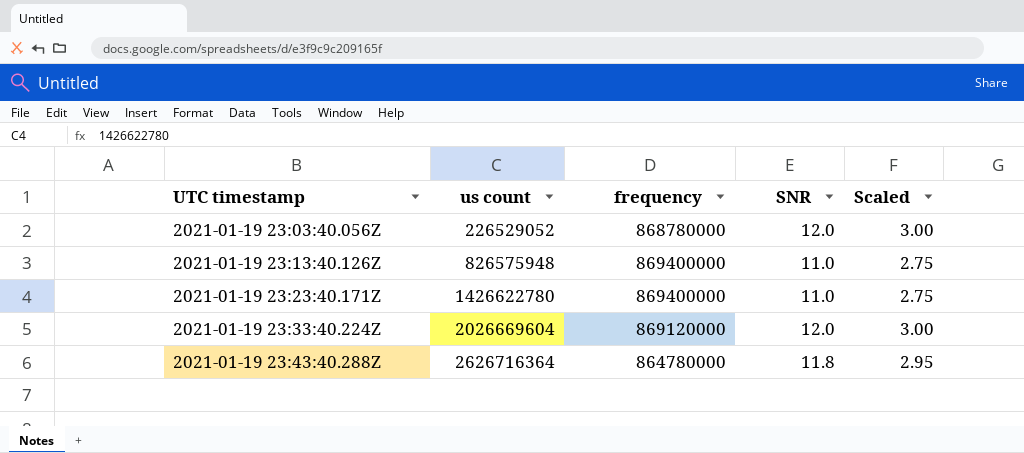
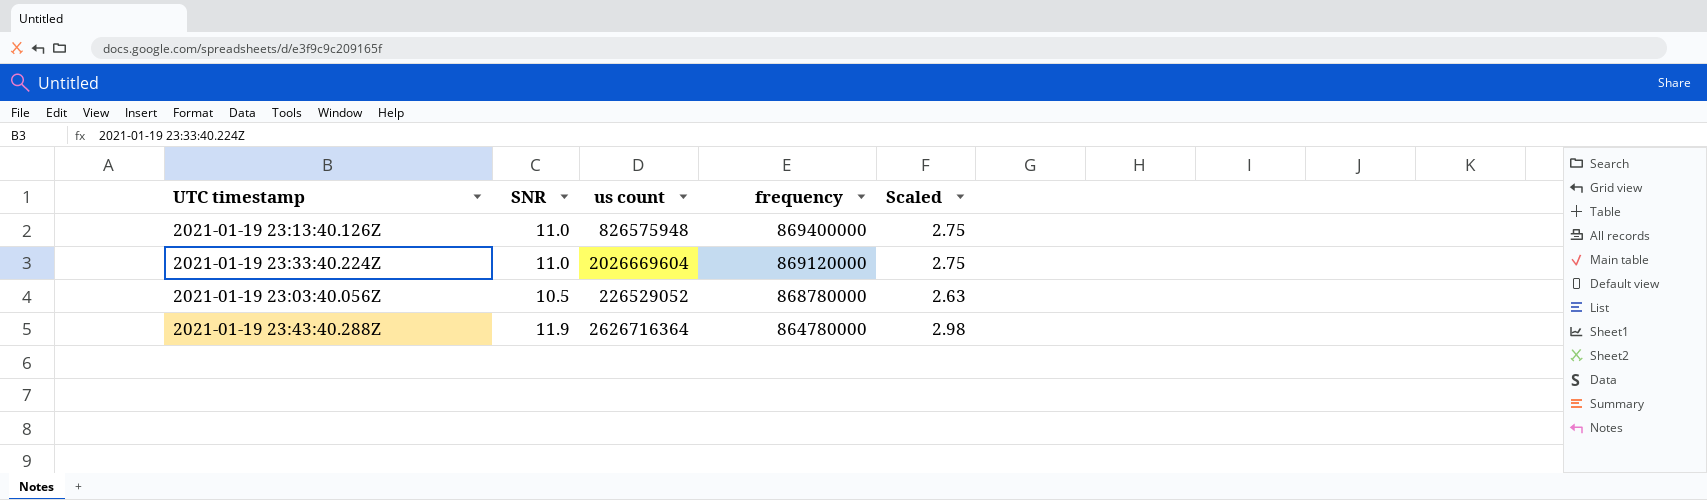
row order: UTC timestamp ascending -> frequency descending
column SNR | position: 4 -> 2
row 2021-01-19 23:23:40.171Z: 1426622780 | 869400000 | 11.0 | 2.75 -> none
2021-01-19 23:33:40.224Z | SNR: 12.0 -> 11.0
2021-01-19 23:33:40.224Z | Scaled: 3.00 -> 2.75
2021-01-19 23:03:40.056Z | SNR: 12.0 -> 10.5
2021-01-19 23:03:40.056Z | Scaled: 3.00 -> 2.63
2021-01-19 23:43:40.288Z | SNR: 11.8 -> 11.9
2021-01-19 23:43:40.288Z | Scaled: 2.95 -> 2.98

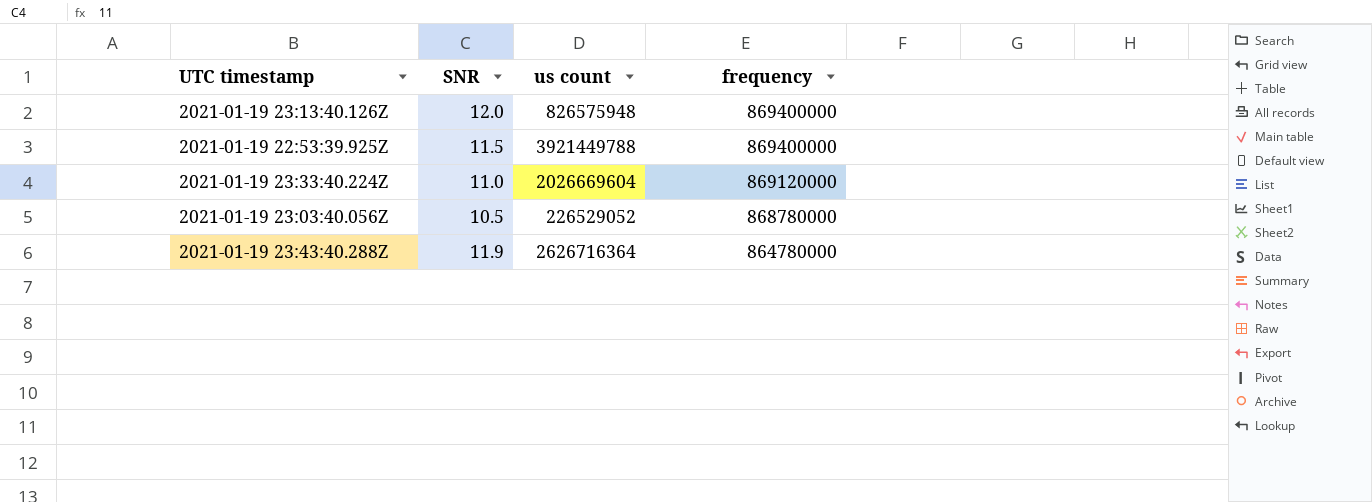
column Scaled | formula: [SNR] * 0.25 -> none
2021-01-19 23:13:40.126Z | SNR: 11.0 -> 12.0
row 2021-01-19 22:53:39.925Z: none -> 11.5 | 3921449788 | 869400000

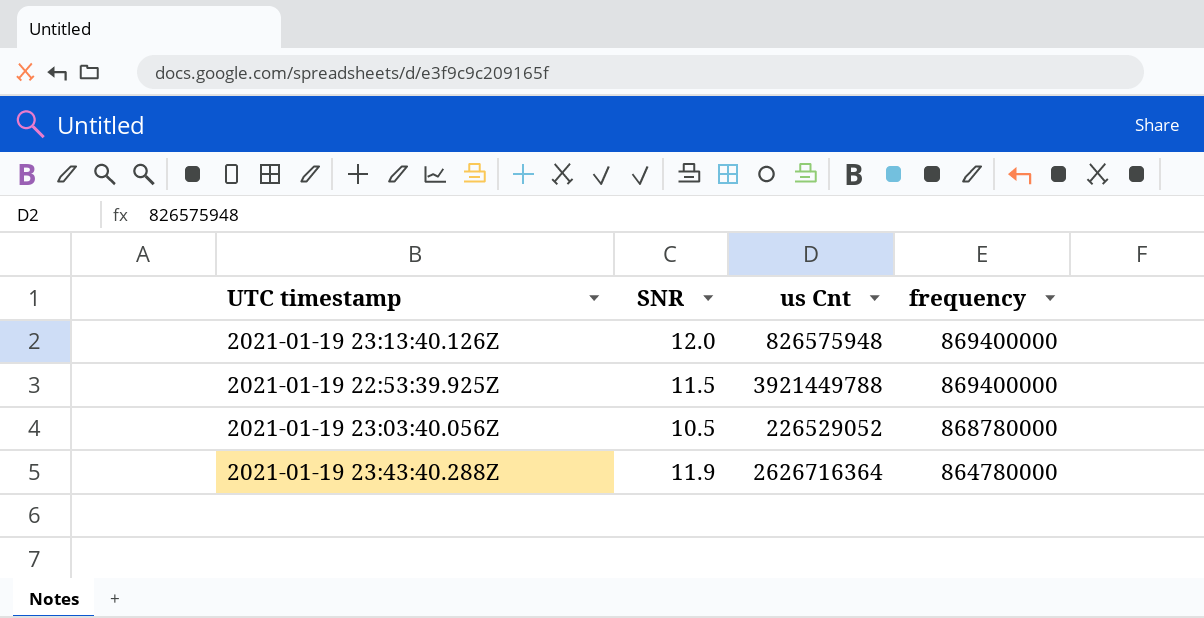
column name: us count -> us Cnt
row 2021-01-19 23:33:40.224Z: 11.0 | 2026669604 | 869120000 -> none

